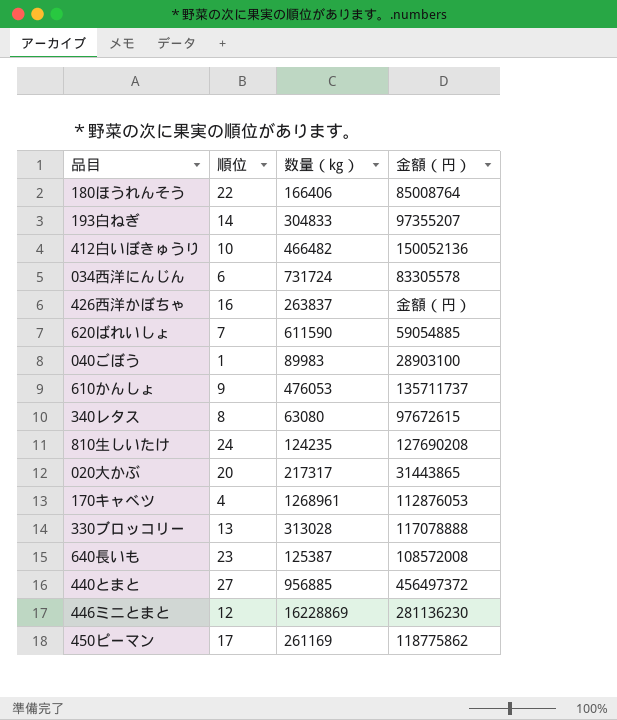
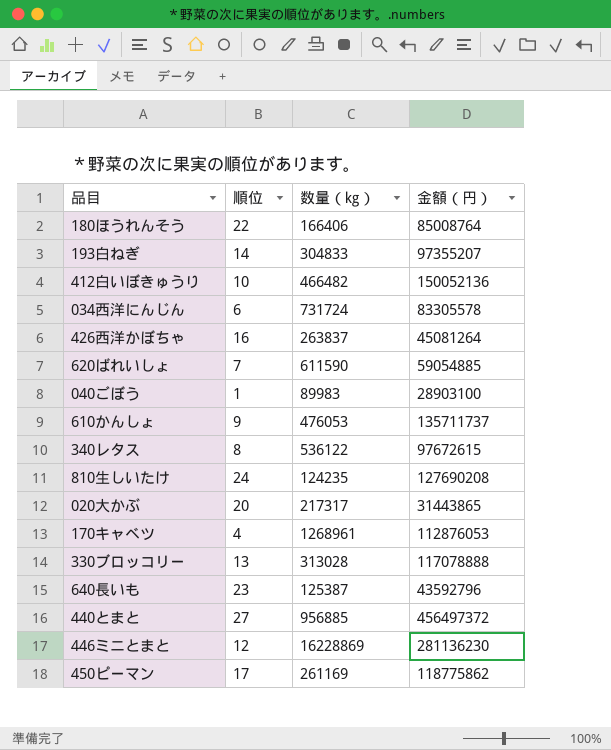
426西洋かぼちゃ | 金額（円）: 金額（円） -> 45081264
340レタス | 数量（㎏）: 63080 -> 536122
640長いも | 金額（円）: 108572008 -> 43592796

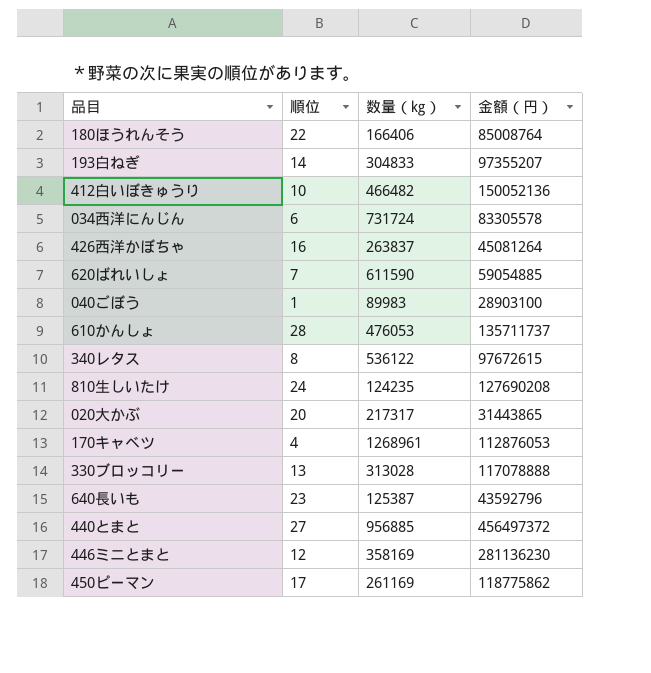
610かんしょ | 順位: 9 -> 28
446ミニとまと | 数量（㎏）: 16228869 -> 358169

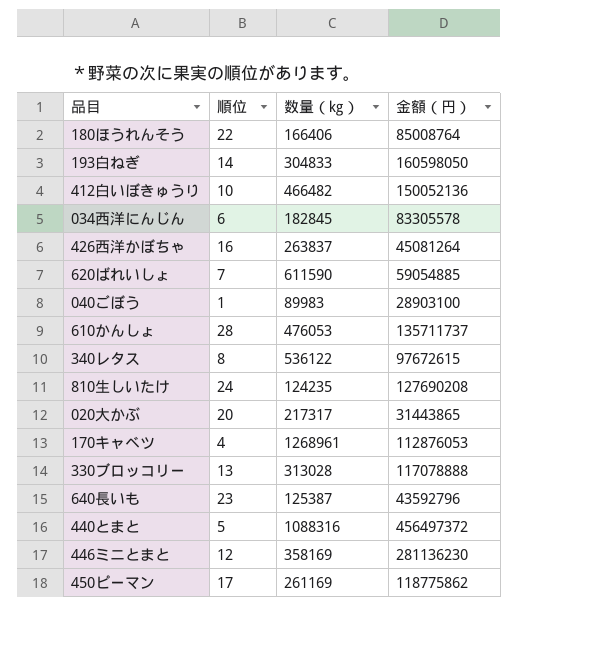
193白ねぎ | 金額（円）: 97355207 -> 160598050
034西洋にんじん | 数量（㎏）: 731724 -> 182845
440とまと | 順位: 27 -> 5
440とまと | 数量（㎏）: 956885 -> 1088316

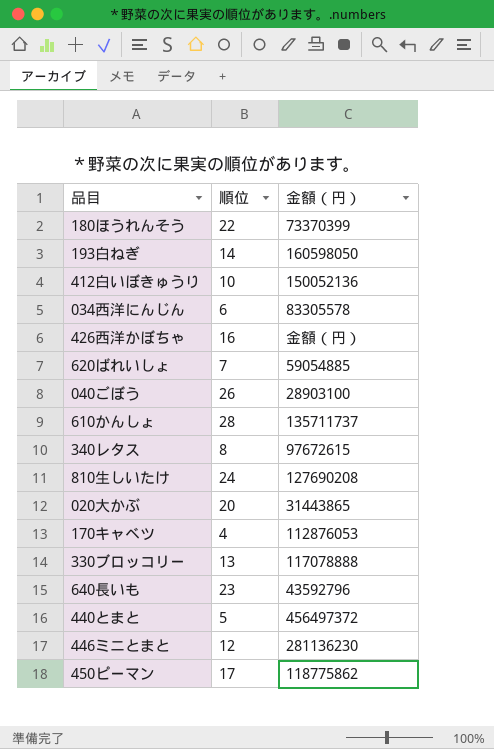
column 数量（㎏） | position: 3 -> none
180ほうれんそう | 金額（円）: 85008764 -> 73370399
426西洋かぼちゃ | 金額（円）: 45081264 -> 金額（円）
040ごぼう | 順位: 1 -> 26

